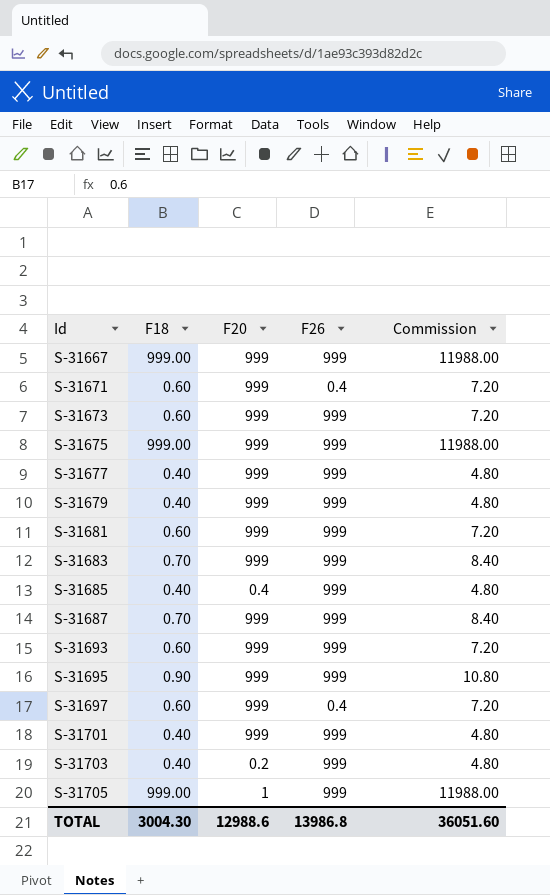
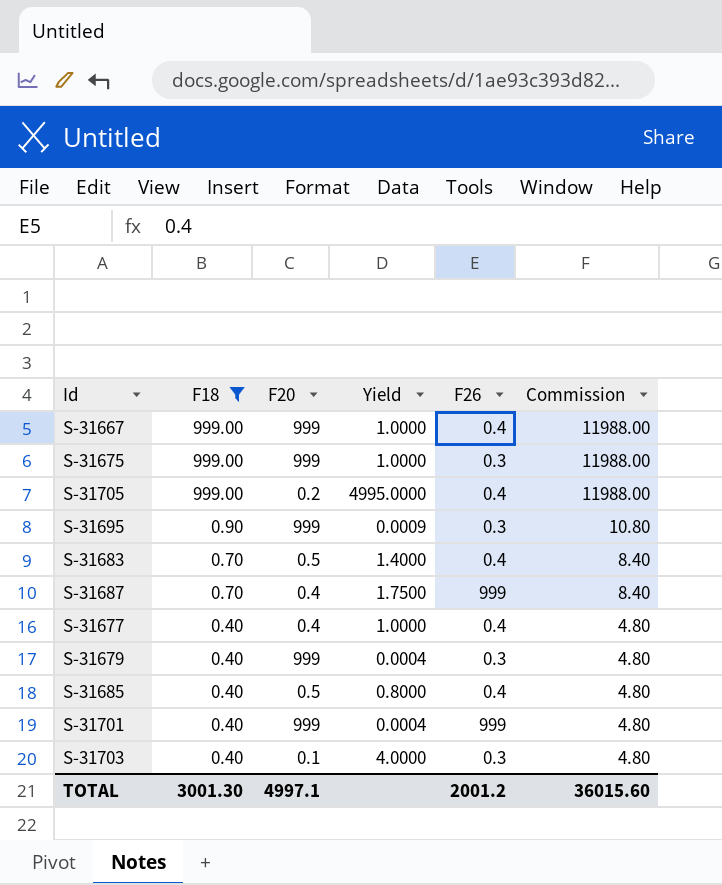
filter: none -> F18 != 0.60
row order: Id ascending -> F18 descending
column Yield | formula: none -> [F18] / [F20]
S-31667 | F26: 999 -> 0.4
S-31675 | F26: 999 -> 0.3
S-31705 | F20: 1 -> 0.2
S-31705 | F26: 999 -> 0.4
S-31695 | F26: 999 -> 0.3
S-31683 | F20: 999 -> 0.5
S-31683 | F26: 999 -> 0.4
S-31687 | F20: 999 -> 0.4
S-31677 | F20: 999 -> 0.4
S-31677 | F26: 999 -> 0.4
S-31679 | F26: 999 -> 0.3
S-31685 | F20: 0.4 -> 0.5
S-31685 | F26: 999 -> 0.4
S-31703 | F20: 0.2 -> 0.1
S-31703 | F26: 999 -> 0.3
TOTAL | F18: 3004.30 -> 3001.30
TOTAL | F20: 12988.6 -> 4997.1
TOTAL | F26: 13986.8 -> 2001.2
TOTAL | Commission: 36051.60 -> 36015.60

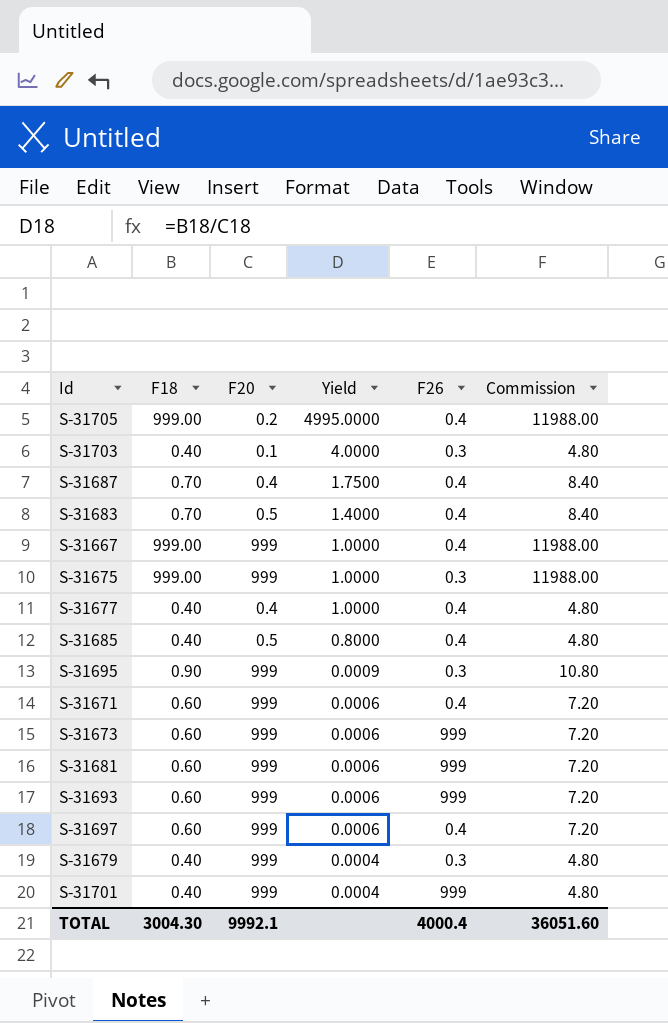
filter: F18 != 0.60 -> none
row order: F18 descending -> Yield descending
S-31687 | F26: 999 -> 0.4
TOTAL | F18: 3001.30 -> 3004.30
TOTAL | F20: 4997.1 -> 9992.1
TOTAL | F26: 2001.2 -> 4000.4
TOTAL | Commission: 36015.60 -> 36051.60

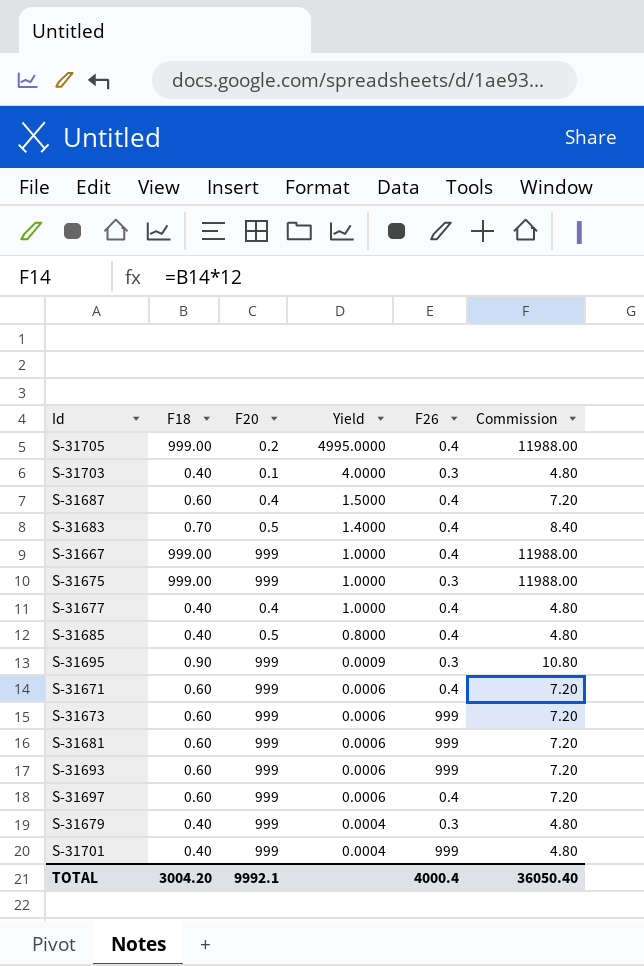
S-31687 | F18: 0.70 -> 0.60
S-31687 | Yield: 1.7500 -> 1.5000
S-31687 | Commission: 8.40 -> 7.20
TOTAL | F18: 3004.30 -> 3004.20
TOTAL | Commission: 36051.60 -> 36050.40

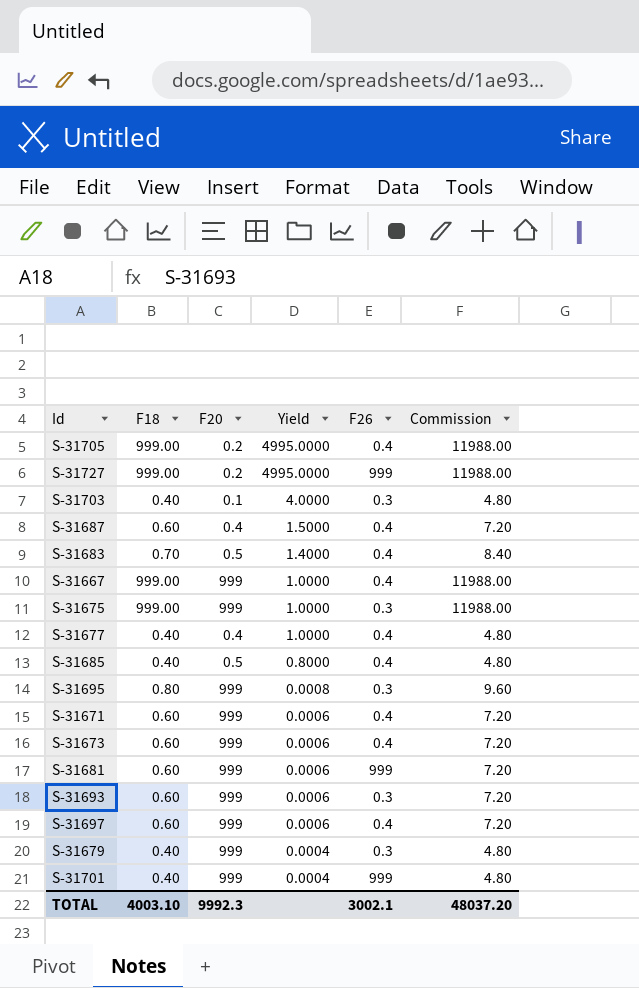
row S-31727: none -> 999.00 | 0.2 | 4995.0000 | 999 | 11988.00
S-31695 | F18: 0.90 -> 0.80
S-31695 | Yield: 0.0009 -> 0.0008
S-31695 | Commission: 10.80 -> 9.60
S-31673 | F26: 999 -> 0.4
S-31693 | F26: 999 -> 0.3
TOTAL | F18: 3004.20 -> 4003.10
TOTAL | F20: 9992.1 -> 9992.3
TOTAL | F26: 4000.4 -> 3002.1
TOTAL | Commission: 36050.40 -> 48037.20

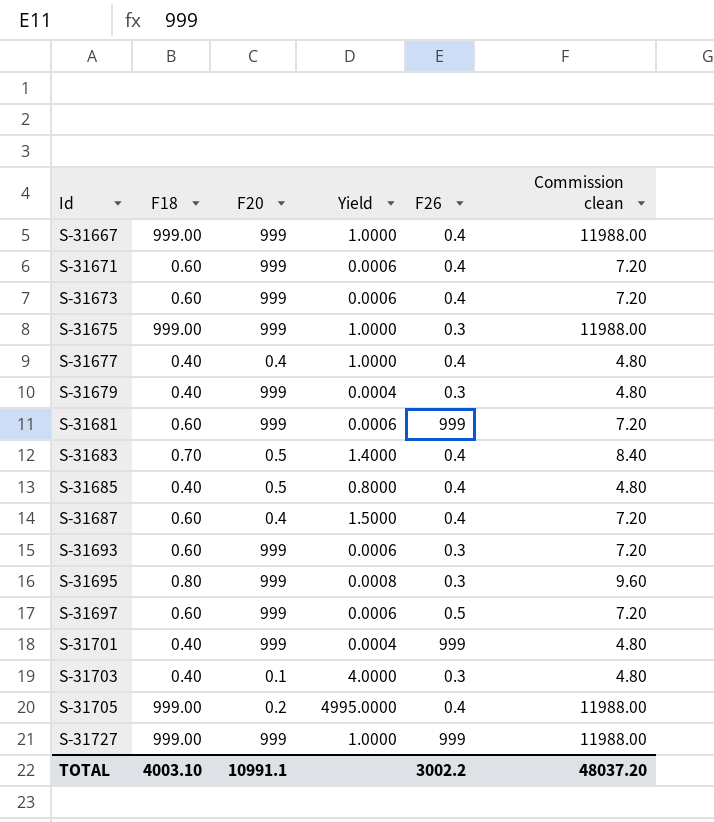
row order: Yield descending -> Id ascending
column name: Commission -> Commission clean
S-31697 | F26: 0.4 -> 0.5
S-31727 | F20: 0.2 -> 999
S-31727 | Yield: 4995.0000 -> 1.0000
TOTAL | F20: 9992.3 -> 10991.1
TOTAL | F26: 3002.1 -> 3002.2

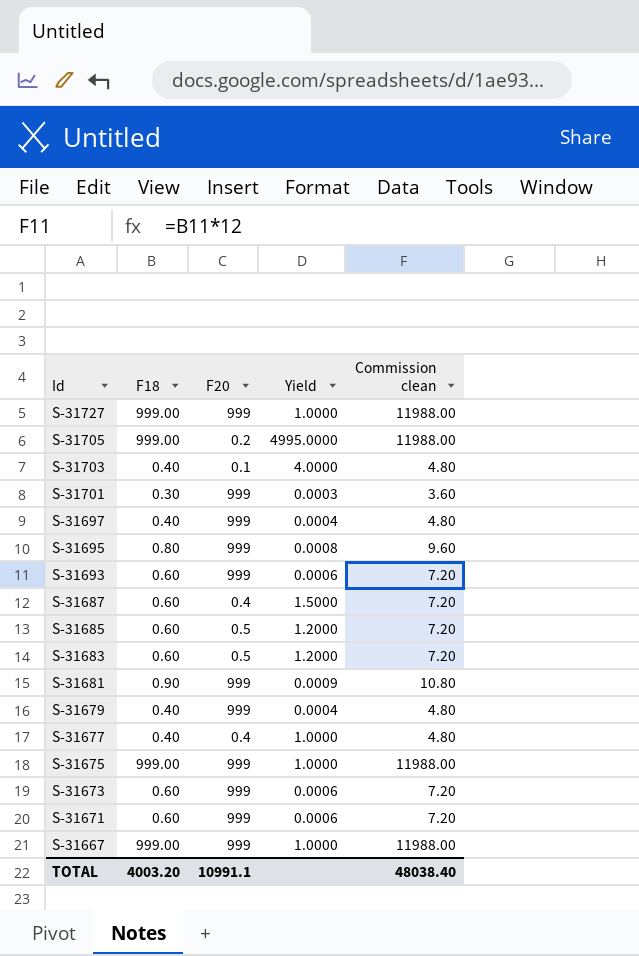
row order: Id ascending -> Id descending
column F26 | position: 5 -> none
S-31701 | F18: 0.40 -> 0.30
S-31701 | Yield: 0.0004 -> 0.0003
S-31701 | Commission clean: 4.80 -> 3.60
S-31697 | F18: 0.60 -> 0.40
S-31697 | Yield: 0.0006 -> 0.0004
S-31697 | Commission clean: 7.20 -> 4.80
S-31685 | F18: 0.40 -> 0.60
S-31685 | Yield: 0.8000 -> 1.2000
S-31685 | Commission clean: 4.80 -> 7.20
S-31683 | F18: 0.70 -> 0.60
S-31683 | Yield: 1.4000 -> 1.2000
S-31683 | Commission clean: 8.40 -> 7.20
S-31681 | F18: 0.60 -> 0.90
S-31681 | Yield: 0.0006 -> 0.0009
S-31681 | Commission clean: 7.20 -> 10.80
TOTAL | F18: 4003.10 -> 4003.20
TOTAL | Commission clean: 48037.20 -> 48038.40

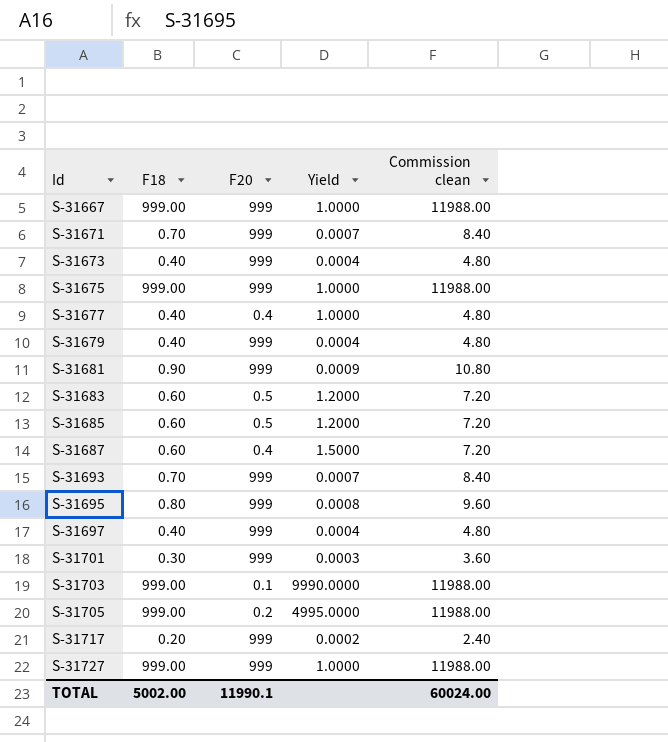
row order: Id descending -> Id ascending
S-31671 | F18: 0.60 -> 0.70
S-31671 | Yield: 0.0006 -> 0.0007
S-31671 | Commission clean: 7.20 -> 8.40
S-31673 | F18: 0.60 -> 0.40
S-31673 | Yield: 0.0006 -> 0.0004
S-31673 | Commission clean: 7.20 -> 4.80
S-31693 | F18: 0.60 -> 0.70
S-31693 | Yield: 0.0006 -> 0.0007
S-31693 | Commission clean: 7.20 -> 8.40
S-31703 | F18: 0.40 -> 999.00
S-31703 | Yield: 4.0000 -> 9990.0000
S-31703 | Commission clean: 4.80 -> 11988.00
row S-31717: none -> 0.20 | 999 | 0.0002 | 2.40
TOTAL | F18: 4003.20 -> 5002.00
TOTAL | F20: 10991.1 -> 11990.1
TOTAL | Commission clean: 48038.40 -> 60024.00

